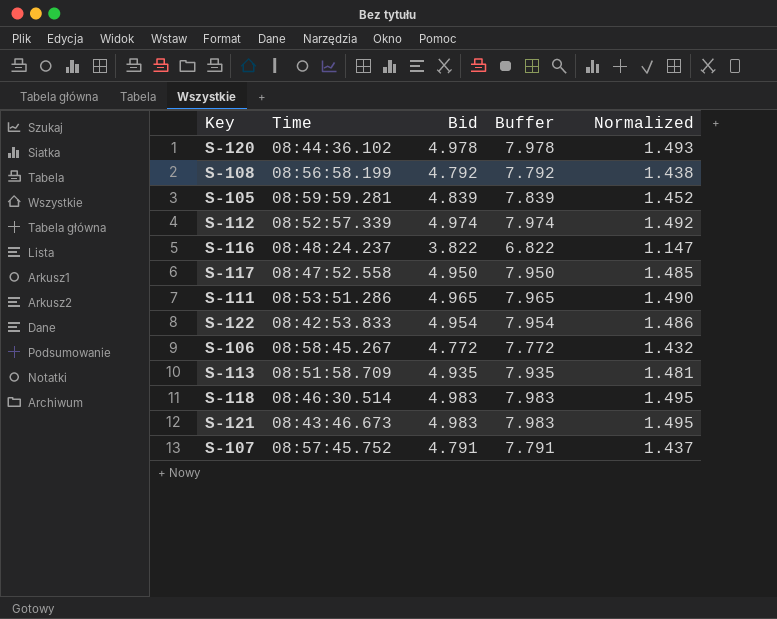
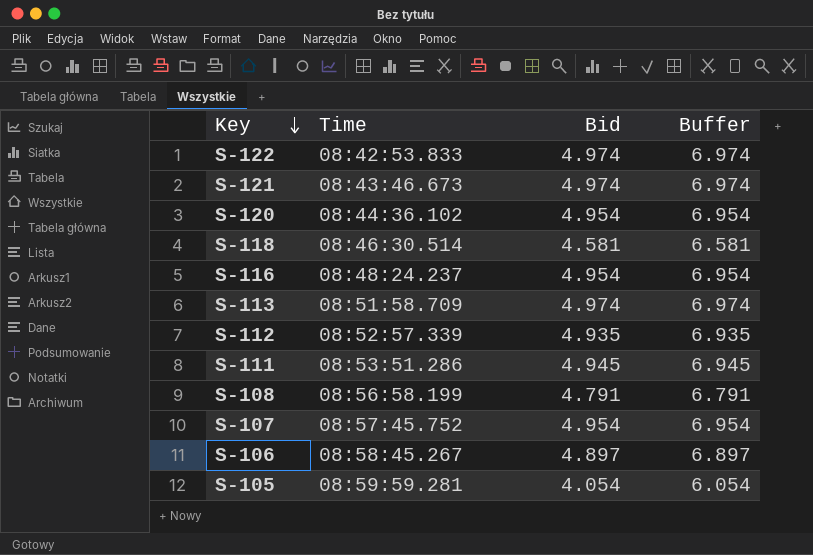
row order: none -> Key descending
column Normalized | formula: [Bid] * 0.3 -> none
column Buffer | formula: [Bid] + 3 -> [Bid] + 2
row S-117: 08:47:52.558 | 4.950 | 7.950 | 1.485 -> none
S-122 | Bid: 4.954 -> 4.974
S-121 | Bid: 4.983 -> 4.974
S-120 | Bid: 4.978 -> 4.954
S-118 | Bid: 4.983 -> 4.581
S-116 | Bid: 3.822 -> 4.954
S-113 | Bid: 4.935 -> 4.974
S-112 | Bid: 4.974 -> 4.935
S-111 | Bid: 4.965 -> 4.945
S-108 | Bid: 4.792 -> 4.791
S-107 | Bid: 4.791 -> 4.954
S-106 | Bid: 4.772 -> 4.897
S-105 | Bid: 4.839 -> 4.054

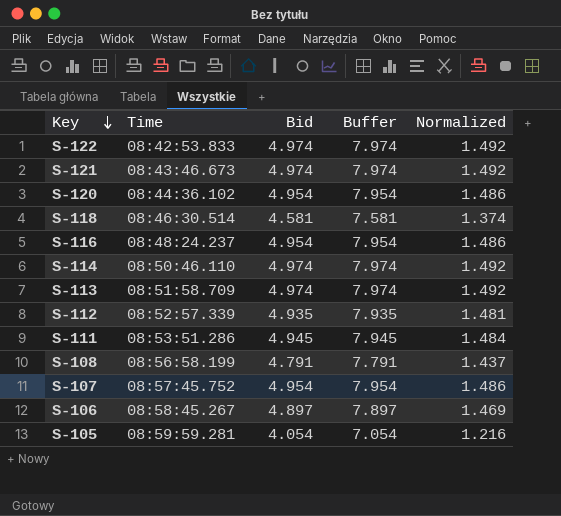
column Buffer | formula: [Bid] + 2 -> [Bid] + 3
column Normalized | formula: none -> [Bid] * 0.3
row S-114: none -> 08:50:46.110 | 4.974 | 7.974 | 1.492

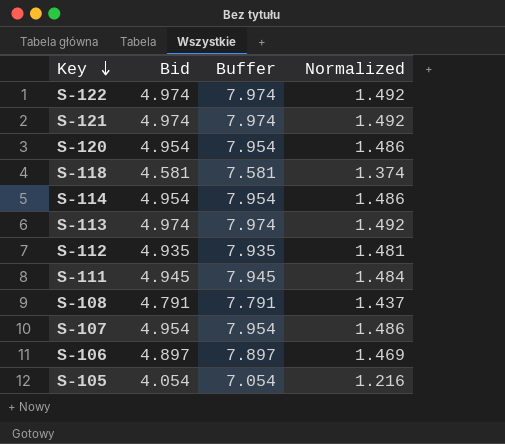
column Time | position: 2 -> none
row S-116: 08:48:24.237 | 4.954 | 7.954 | 1.486 -> none
S-114 | Bid: 4.974 -> 4.954
S-114 | Buffer: 7.974 -> 7.954
S-114 | Normalized: 1.492 -> 1.486

